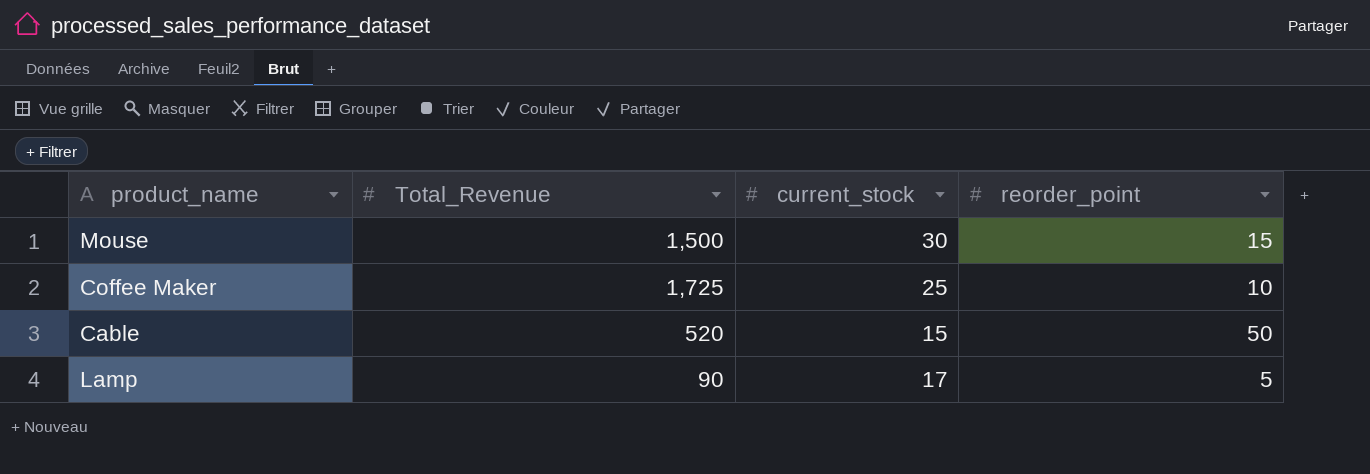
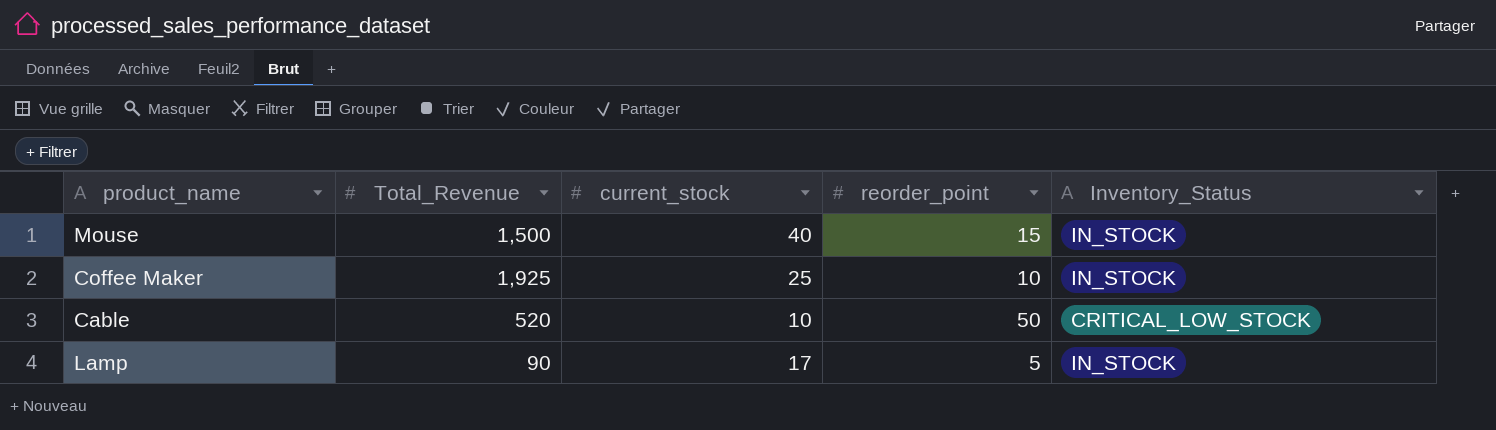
column Inventory_Status | position: none -> 5
Mouse | current_stock: 30 -> 40
Coffee Maker | Total_Revenue: 1,725 -> 1,925
Cable | current_stock: 15 -> 10

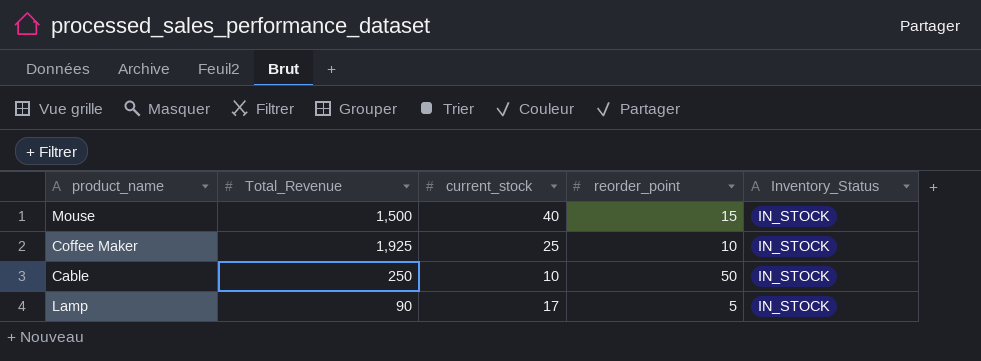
Cable | Total_Revenue: 520 -> 250
Cable | Inventory_Status: CRITICAL_LOW_STOCK -> IN_STOCK

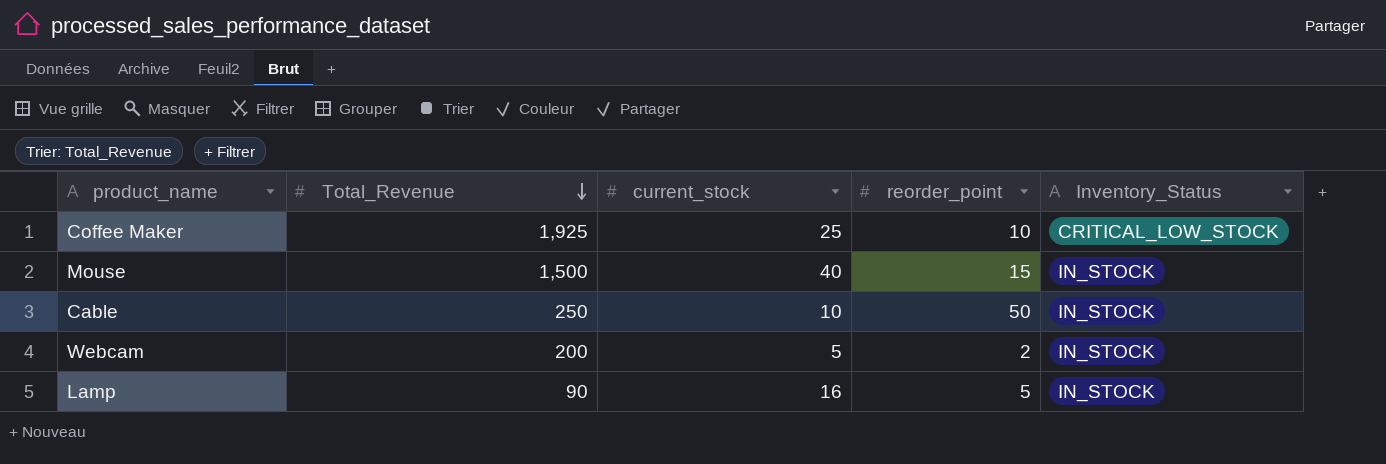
row order: none -> Total_Revenue descending
Coffee Maker | Inventory_Status: IN_STOCK -> CRITICAL_LOW_STOCK
row Webcam: none -> 200 | 5 | 2 | IN_STOCK
Lamp | current_stock: 17 -> 16

